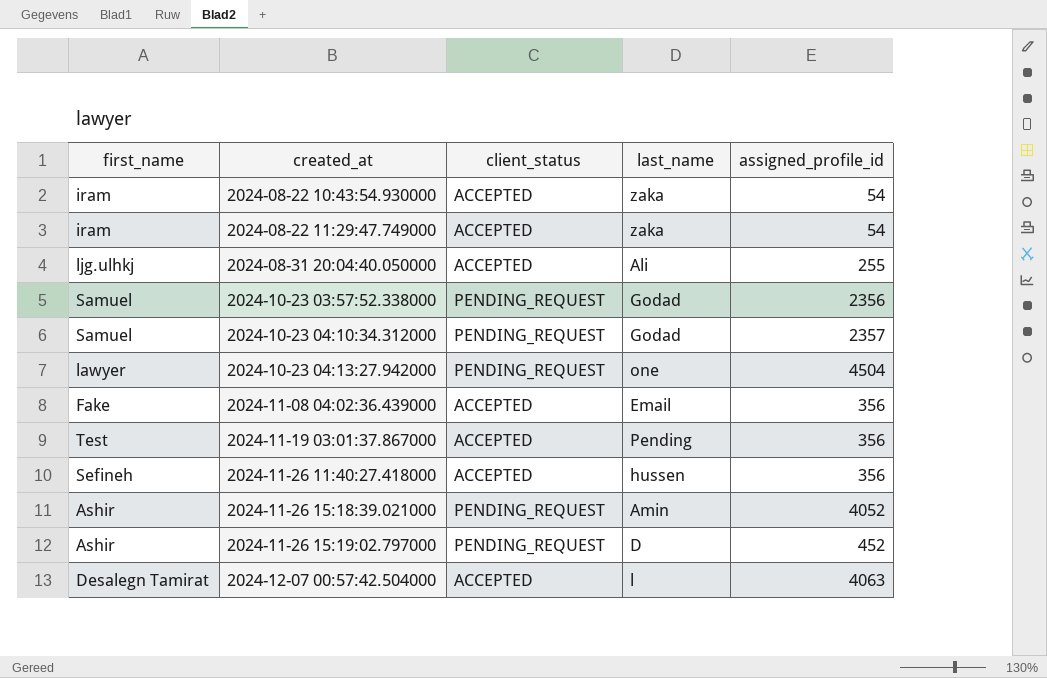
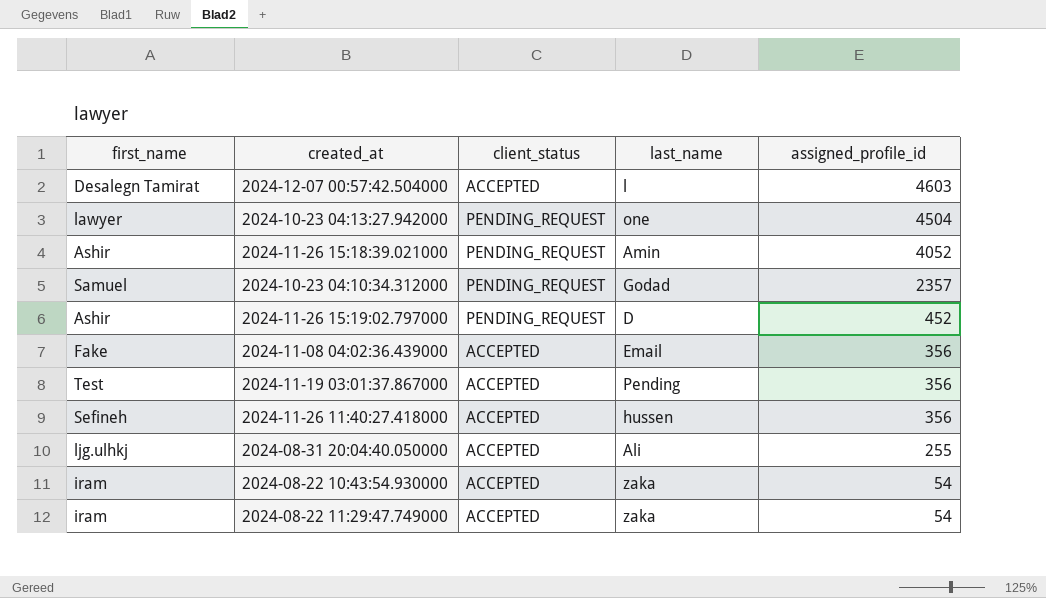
row order: created_at ascending -> assigned_profile_id descending
row 2024-10-23 03:57:52.338000: Samuel | PENDING_REQUEST | Godad | 2356 -> none
2024-12-07 00:57:42.504000 | assigned_profile_id: 4063 -> 4603

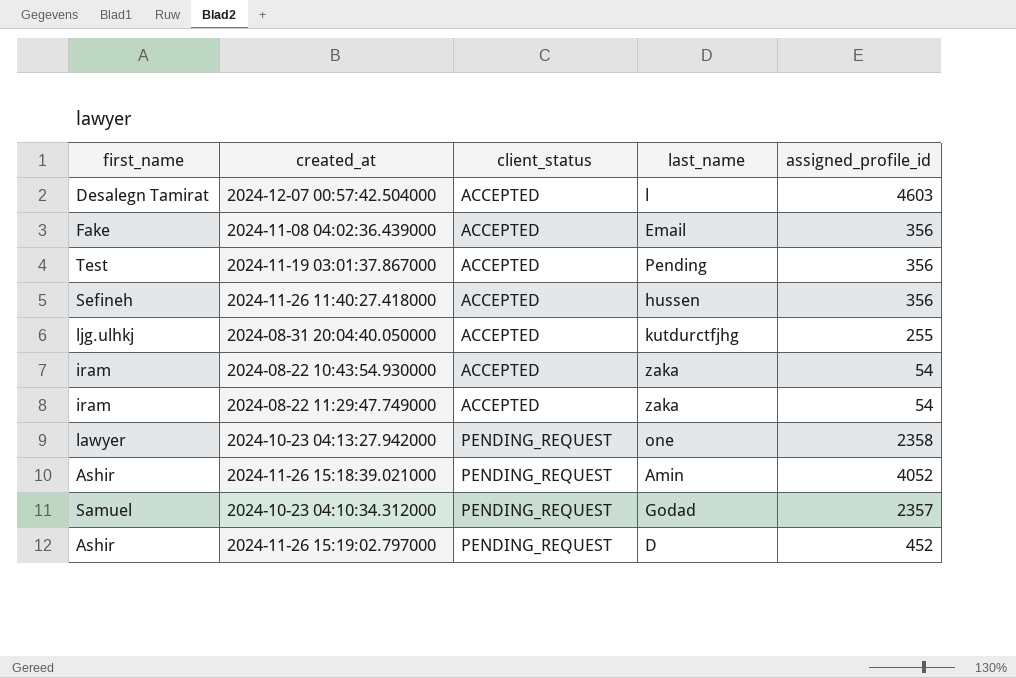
row order: assigned_profile_id descending -> client_status ascending
2024-08-31 20:04:40.050000 | last_name: Ali -> kutdurctfjhg
2024-10-23 04:13:27.942000 | assigned_profile_id: 4504 -> 2358

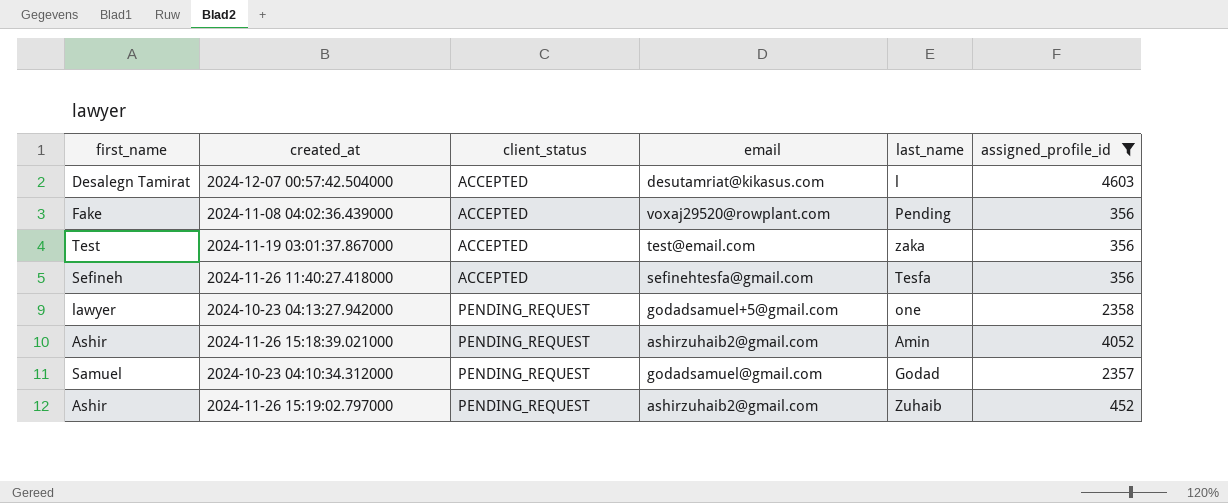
filter: none -> assigned_profile_id >= 356
column email | position: none -> 4
2024-11-08 04:02:36.439000 | last_name: Email -> Pending
2024-11-19 03:01:37.867000 | last_name: Pending -> zaka
2024-11-26 11:40:27.418000 | last_name: hussen -> Tesfa
2024-11-26 15:19:02.797000 | last_name: D -> Zuhaib

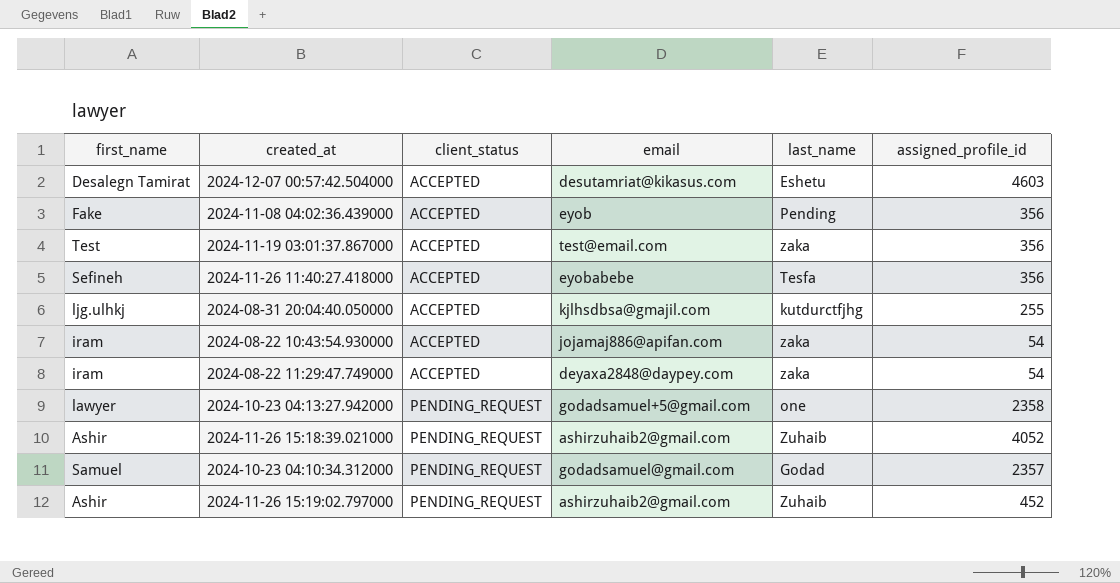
filter: assigned_profile_id >= 356 -> none
2024-12-07 00:57:42.504000 | last_name: l -> Eshetu
2024-11-08 04:02:36.439000 | email: voxaj29520@rowplant.com -> eyob
2024-11-26 11:40:27.418000 | email: sefinehtesfa@gmail.com -> eyobabebe
2024-11-26 15:18:39.021000 | last_name: Amin -> Zuhaib

